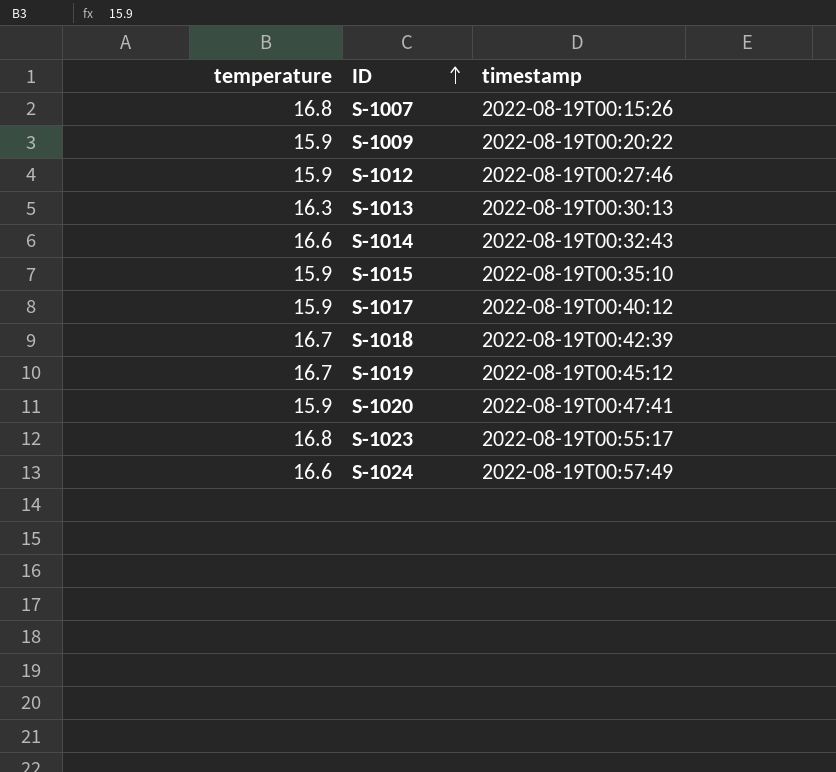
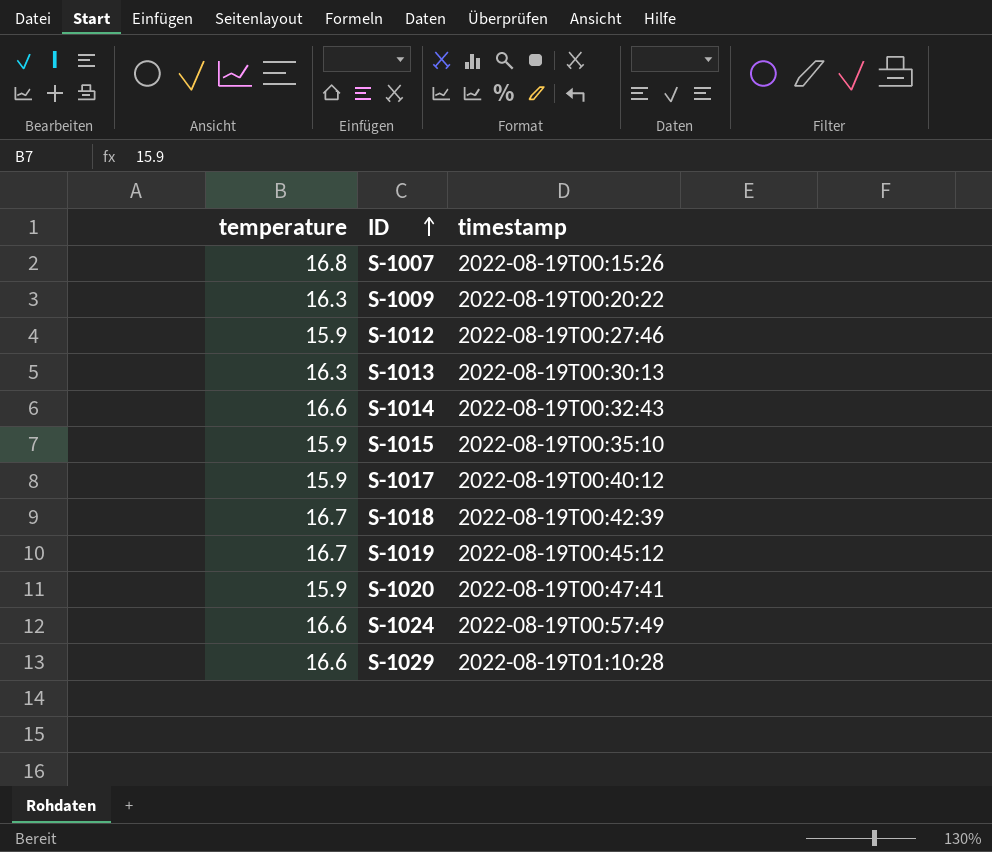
row S-1023: 16.8 | 2022-08-19T00:55:17 -> none
S-1009 | temperature: 15.9 -> 16.3
row S-1029: none -> 16.6 | 2022-08-19T01:10:28

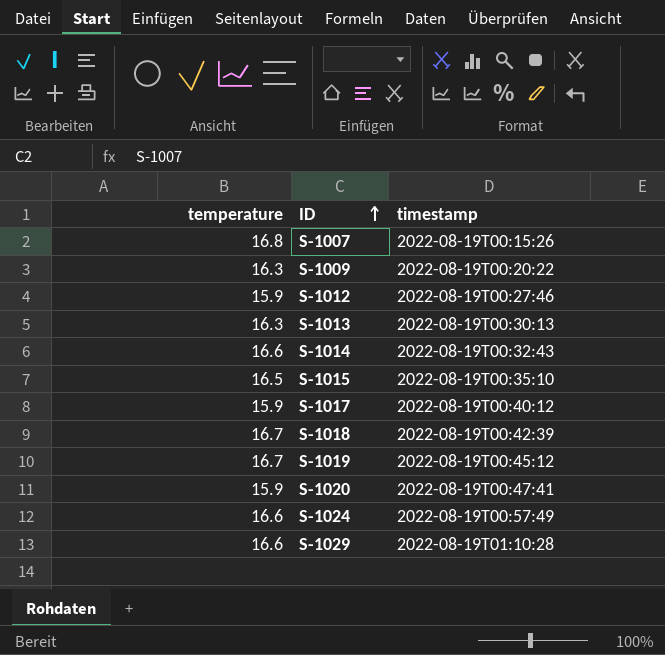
S-1015 | temperature: 15.9 -> 16.5

